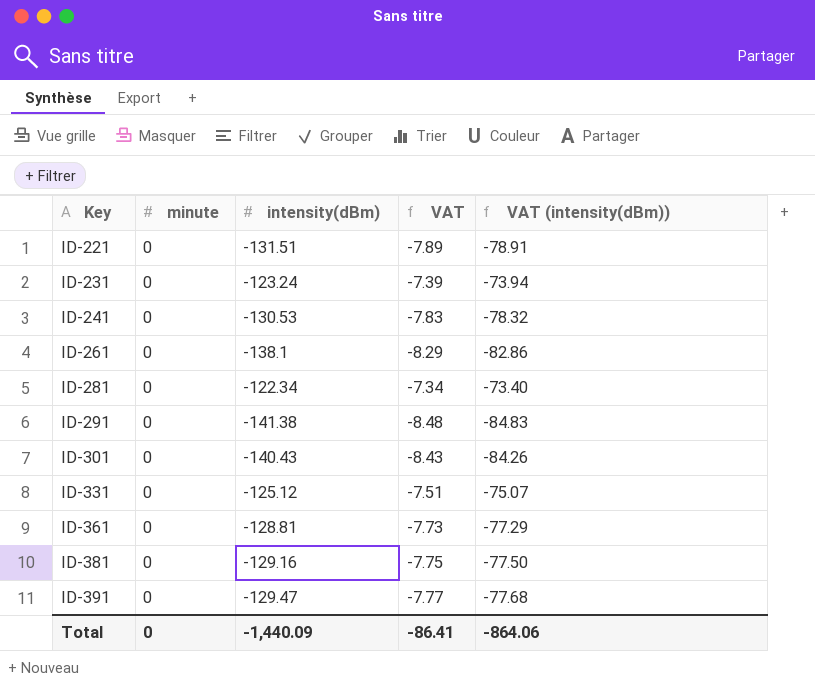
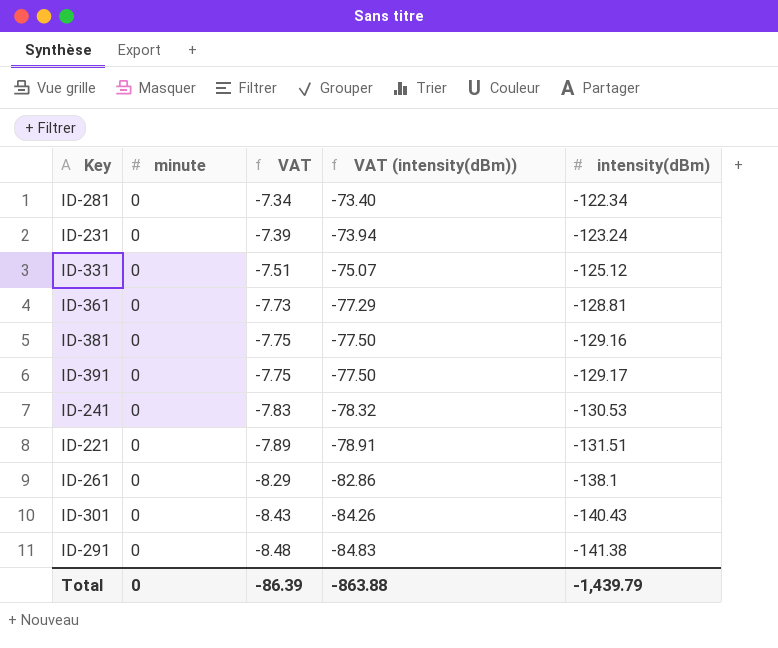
row order: Key ascending -> VAT descending
column intensity(dBm) | position: 3 -> 5
ID-391 | VAT: -7.77 -> -7.75
ID-391 | VAT (intensity(dBm)): -77.68 -> -77.50
ID-391 | intensity(dBm): -129.47 -> -129.17
Total | VAT: -86.41 -> -86.39
Total | VAT (intensity(dBm)): -864.06 -> -863.88
Total | intensity(dBm): -1,440.09 -> -1,439.79

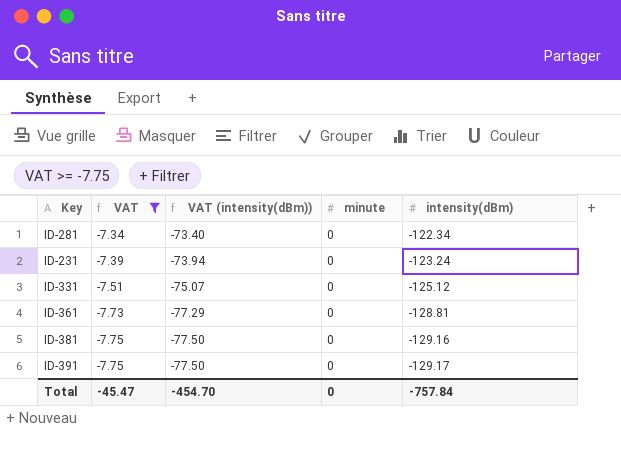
filter: none -> VAT >= -7.75
column minute | position: 2 -> 4
Total | VAT: -86.39 -> -45.47
Total | VAT (intensity(dBm)): -863.88 -> -454.70
Total | intensity(dBm): -1,439.79 -> -757.84

